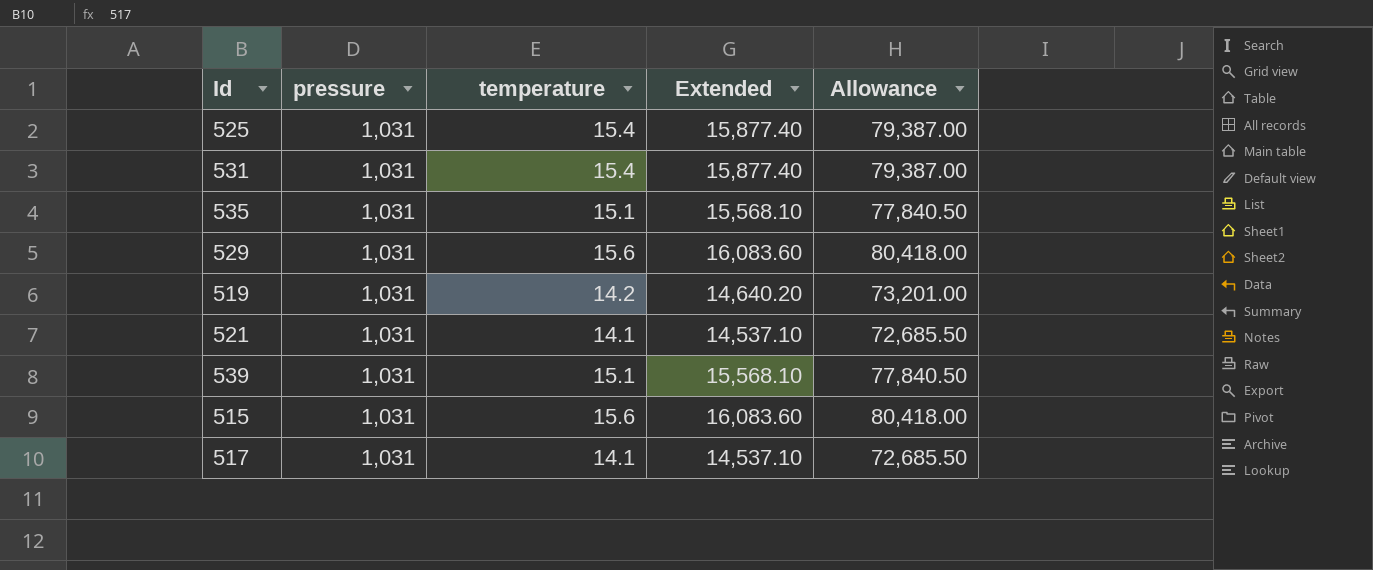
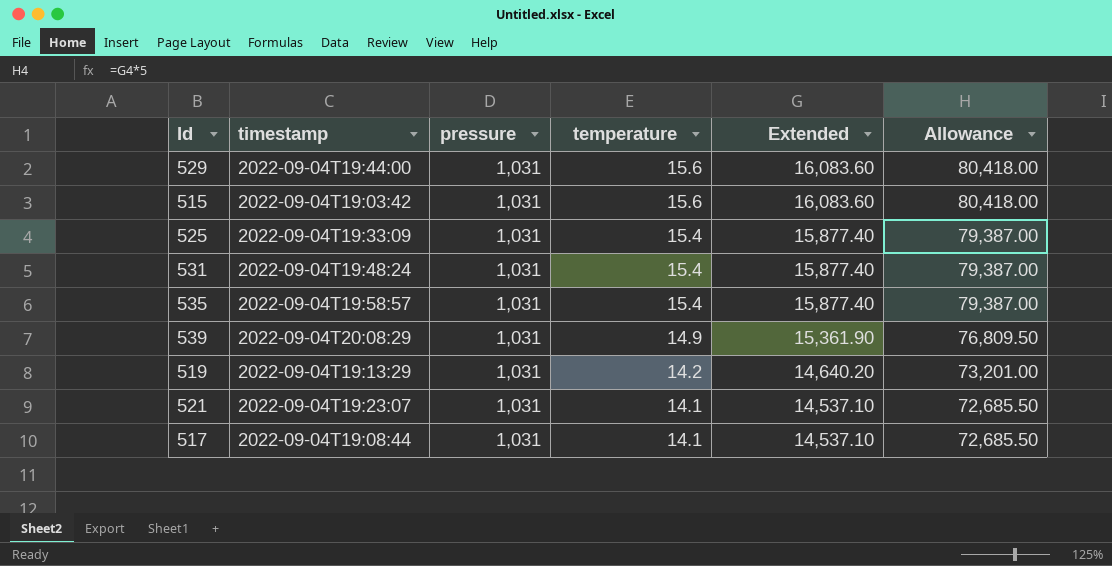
row order: none -> temperature descending
column timestamp | position: none -> 2
535 | temperature: 15.1 -> 15.4
535 | Extended: 15,568.10 -> 15,877.40
535 | Allowance: 77,840.50 -> 79,387.00
539 | temperature: 15.1 -> 14.9
539 | Extended: 15,568.10 -> 15,361.90
539 | Allowance: 77,840.50 -> 76,809.50

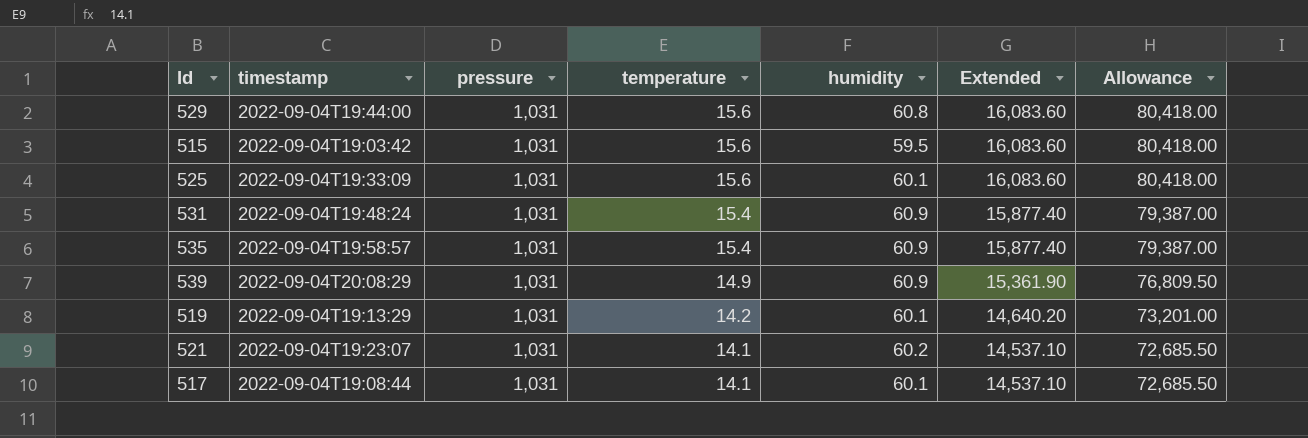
column humidity | position: none -> 5
525 | temperature: 15.4 -> 15.6
525 | Extended: 15,877.40 -> 16,083.60
525 | Allowance: 79,387.00 -> 80,418.00

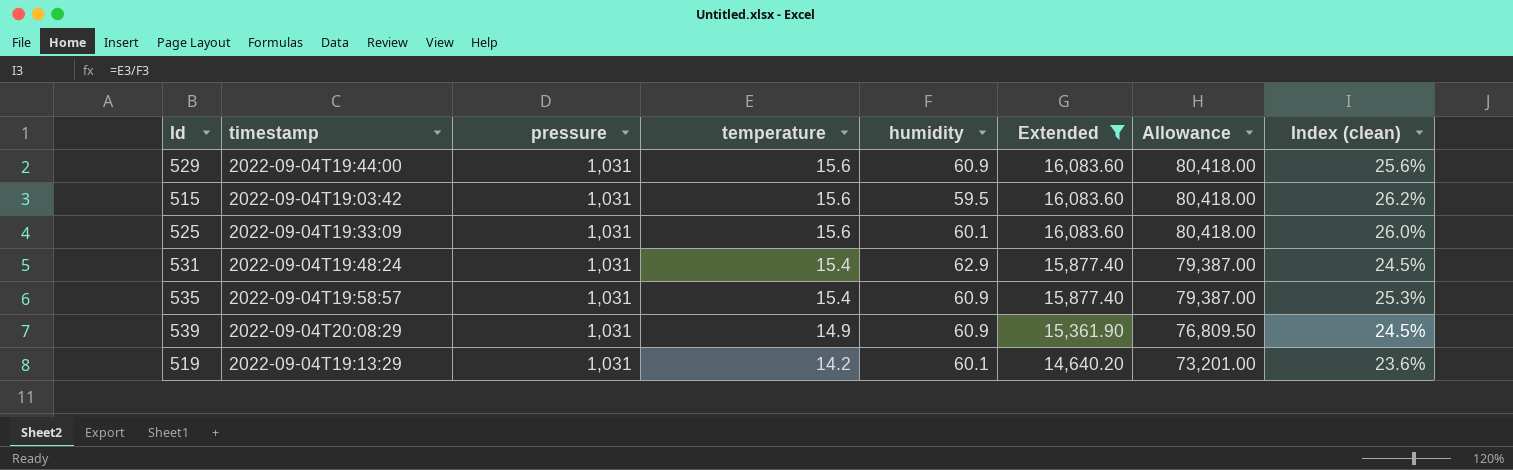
filter: none -> Extended != 14,537.10
column Index (clean) | formula: none -> [temperature] / [humidity]
529 | humidity: 60.8 -> 60.9
531 | humidity: 60.9 -> 62.9

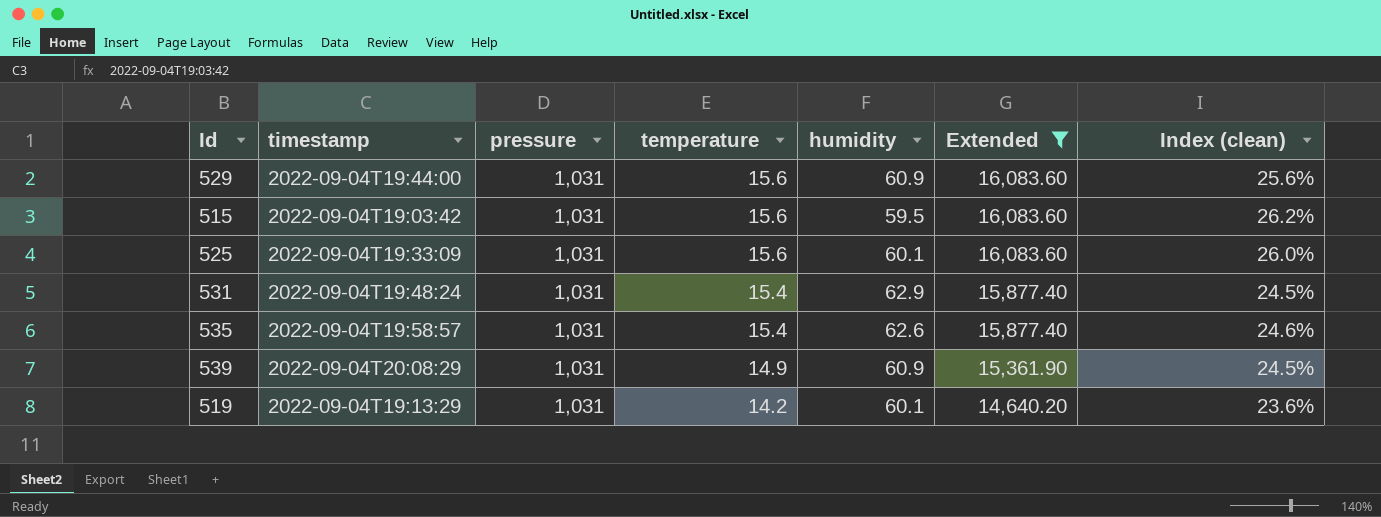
column Allowance | formula: [Extended] * 5 -> none
535 | humidity: 60.9 -> 62.6
535 | Index (clean): 25.3% -> 24.6%

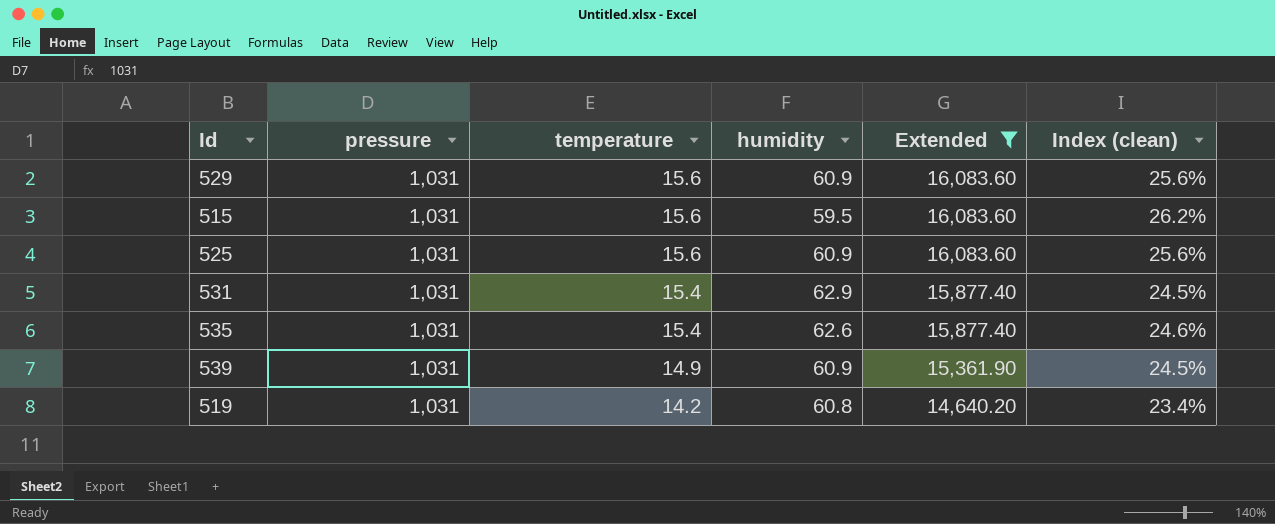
column timestamp | position: 2 -> none
525 | humidity: 60.1 -> 60.9
525 | Index (clean): 26.0% -> 25.6%
519 | humidity: 60.1 -> 60.8
519 | Index (clean): 23.6% -> 23.4%

